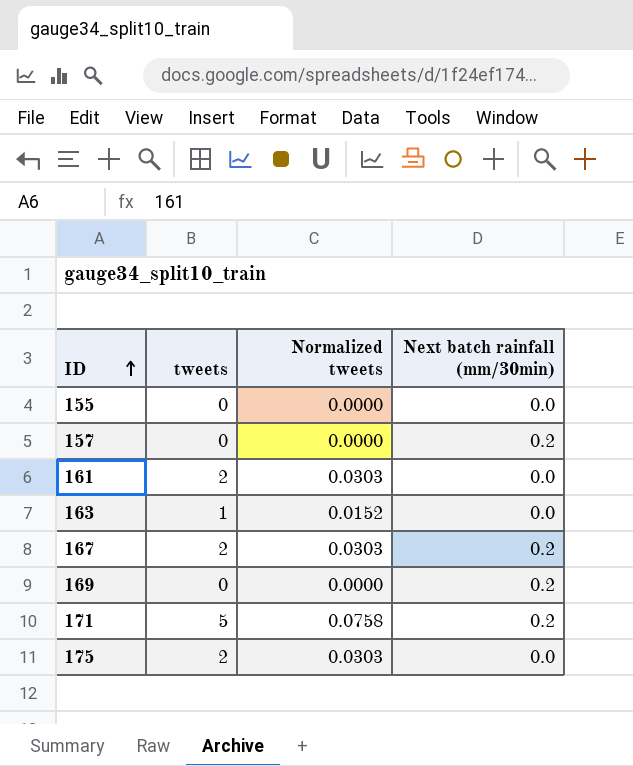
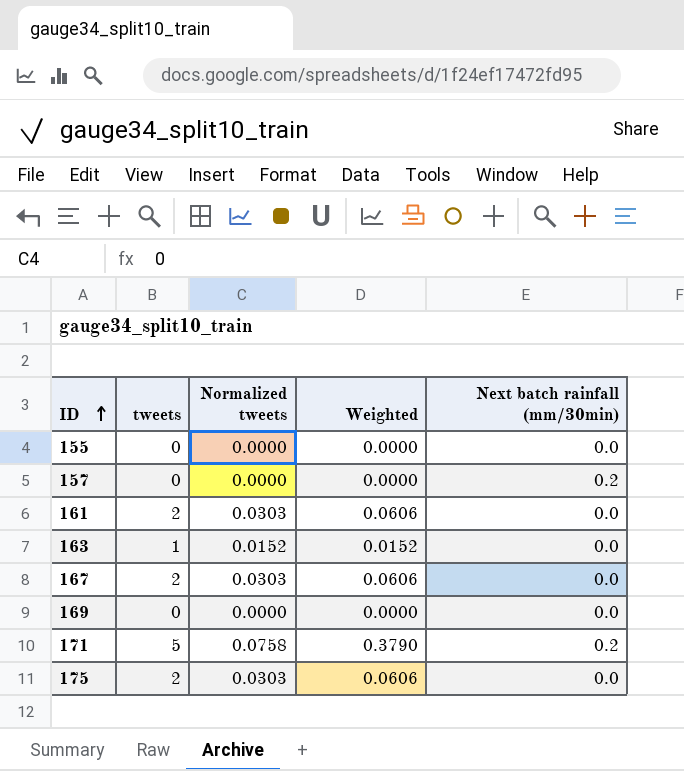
column Weighted | formula: none -> [tweets] * [Normalized tweets]
167 | Next batch rainfall (mm/30min): 0.2 -> 0.0
169 | Next batch rainfall (mm/30min): 0.2 -> 0.0

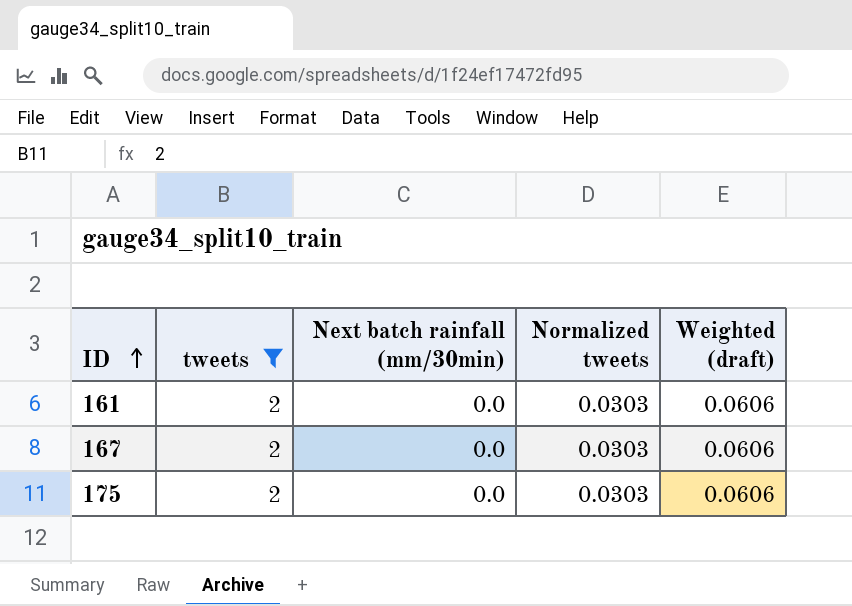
filter: none -> tweets = 2
column Next batch rainfall (mm/30min) | position: 5 -> 3
column name: Weighted -> Weighted (draft)

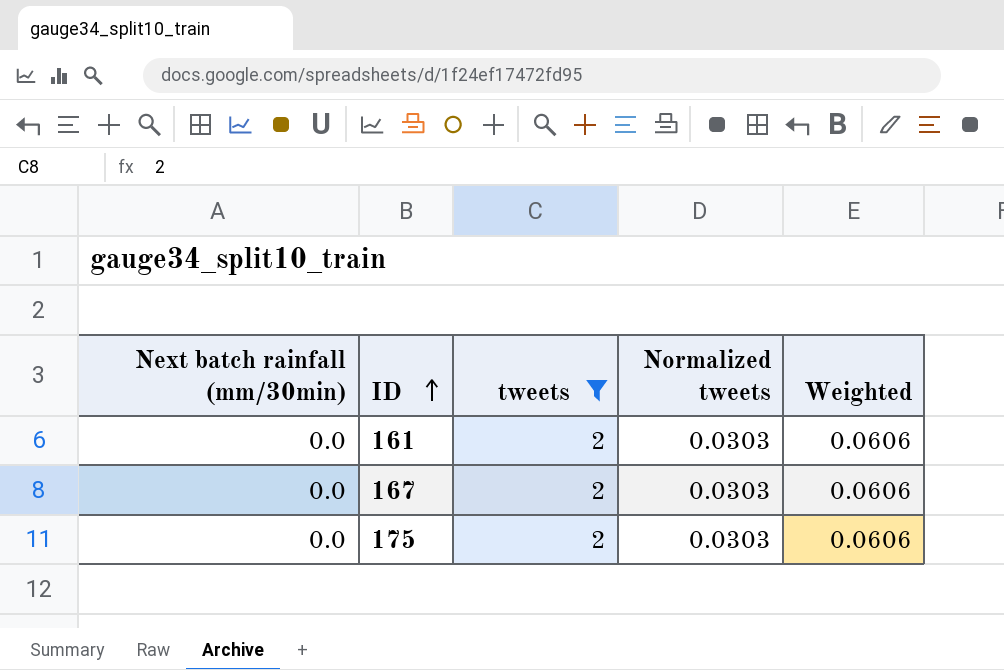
column Next batch rainfall (mm/30min) | position: 3 -> 1
column name: Weighted (draft) -> Weighted

